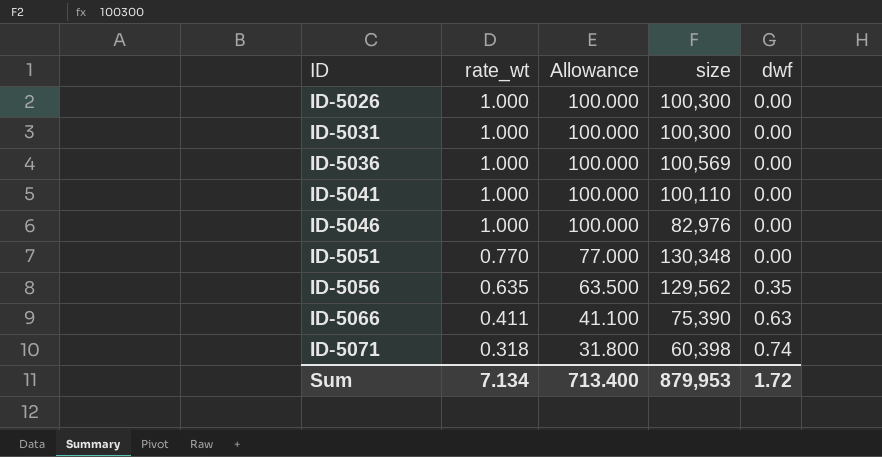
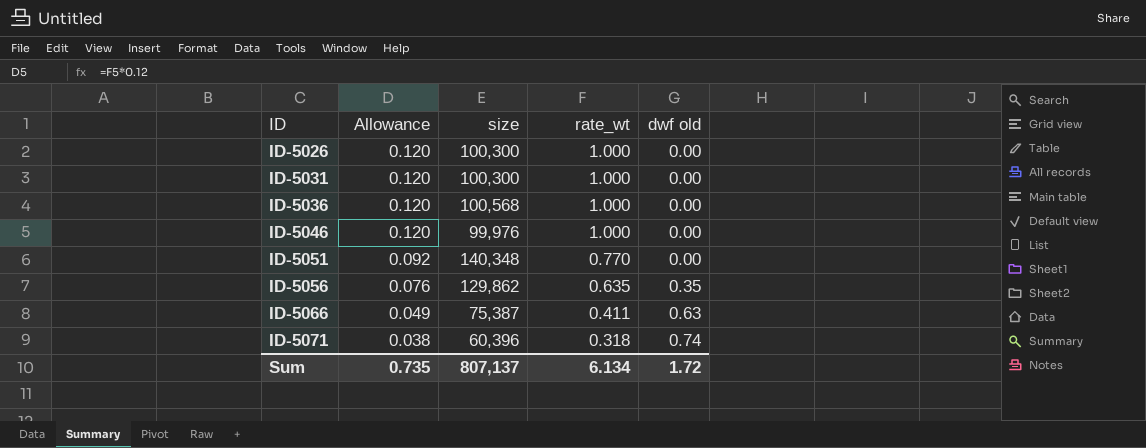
column Allowance | formula: [rate_wt] * 100 -> [rate_wt] * 0.12
column rate_wt | position: 2 -> 4
column name: dwf -> dwf old
row ID-5041: 1.000 | 100.000 | 100,110 | 0.00 -> none
ID-5036 | size: 100,569 -> 100,568
ID-5046 | size: 82,976 -> 99,976
ID-5051 | size: 130,348 -> 140,348
ID-5056 | size: 129,562 -> 129,862
ID-5066 | size: 75,390 -> 75,387
ID-5071 | size: 60,398 -> 60,396
Sum | Allowance: 713.400 -> 0.735
Sum | size: 879,953 -> 807,137
Sum | rate_wt: 7.134 -> 6.134

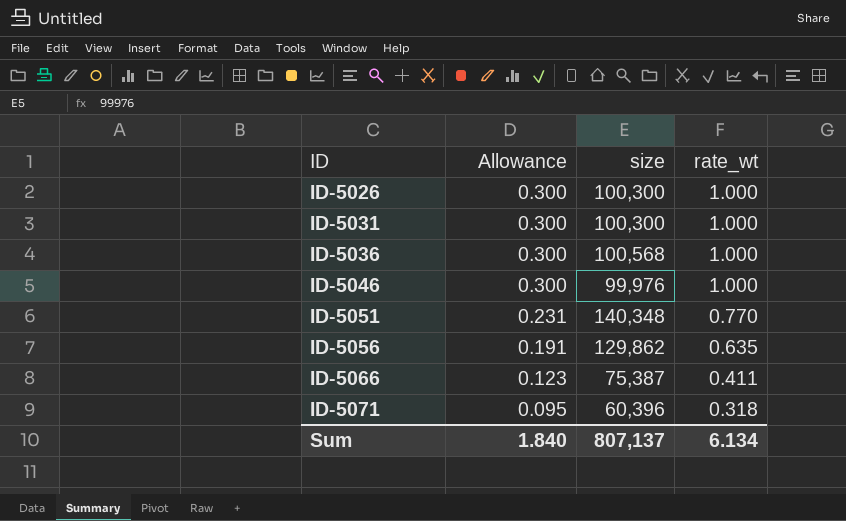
column dwf old | position: 5 -> none
column Allowance | formula: [rate_wt] * 0.12 -> [rate_wt] * 0.3
Sum | Allowance: 0.735 -> 1.840

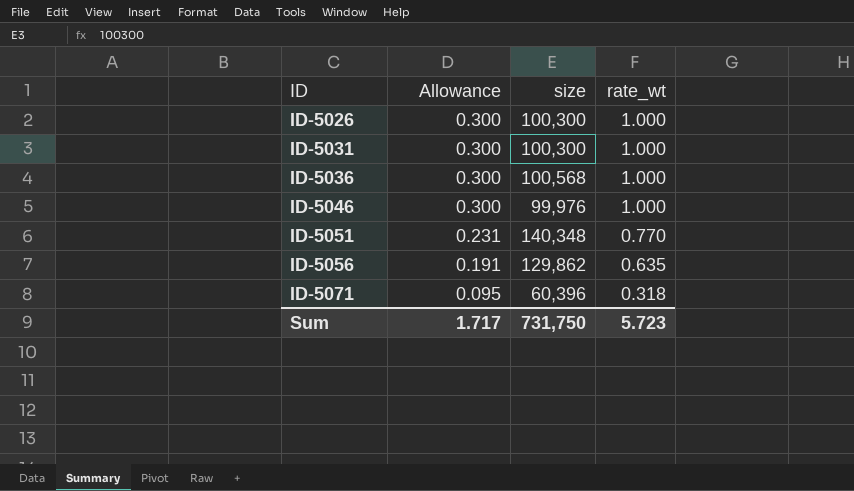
row ID-5066: 0.123 | 75,387 | 0.411 -> none
Sum | Allowance: 1.840 -> 1.717
Sum | size: 807,137 -> 731,750
Sum | rate_wt: 6.134 -> 5.723

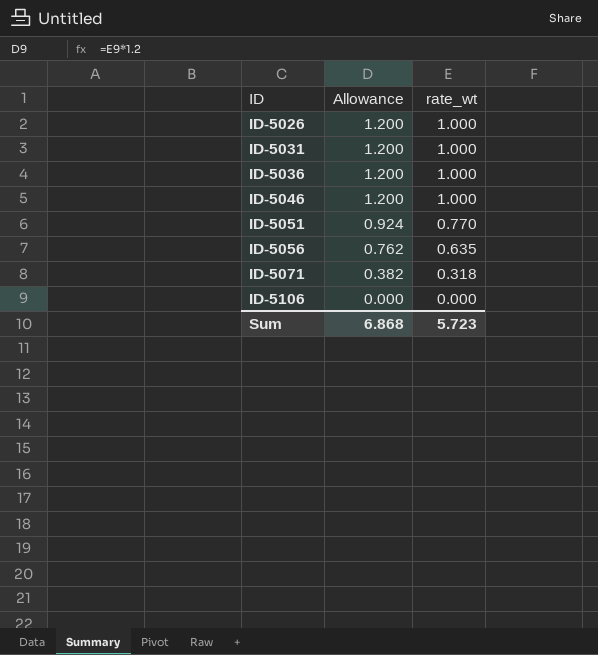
column size | position: 3 -> none
column Allowance | formula: [rate_wt] * 0.3 -> [rate_wt] * 1.2
row ID-5106: none -> 0.000 | 0.000
Sum | Allowance: 1.717 -> 6.868

